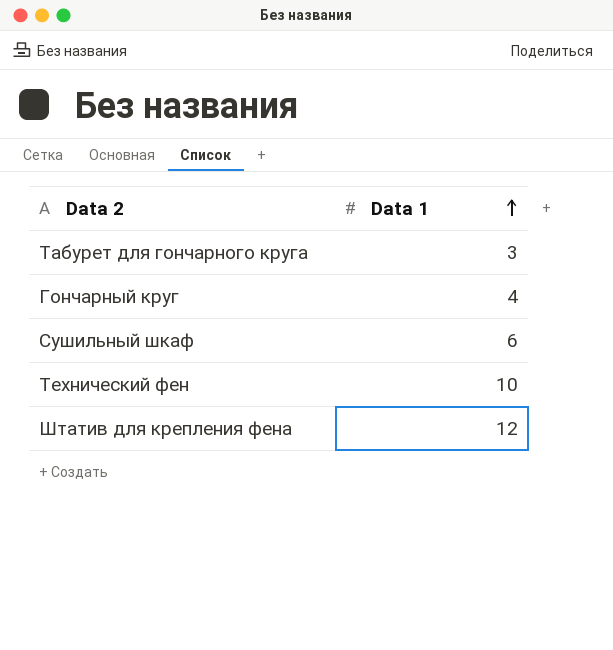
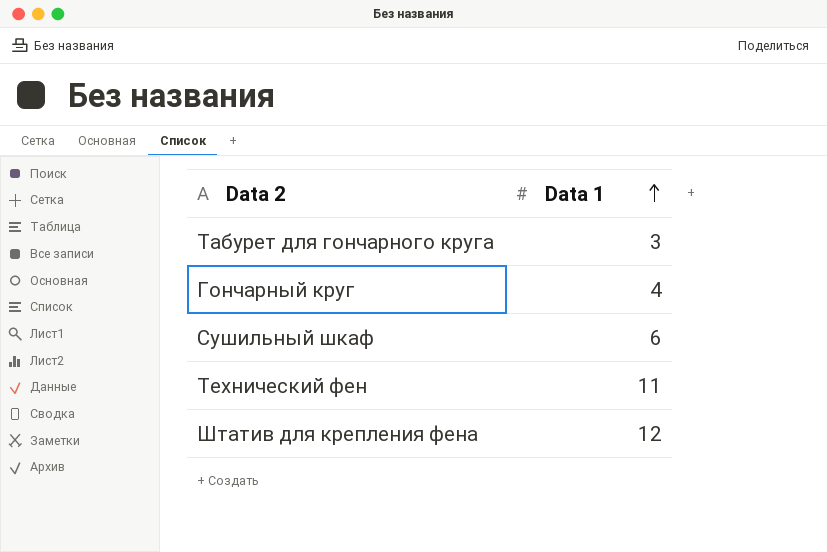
Технический фен | Data 1: 10 -> 11

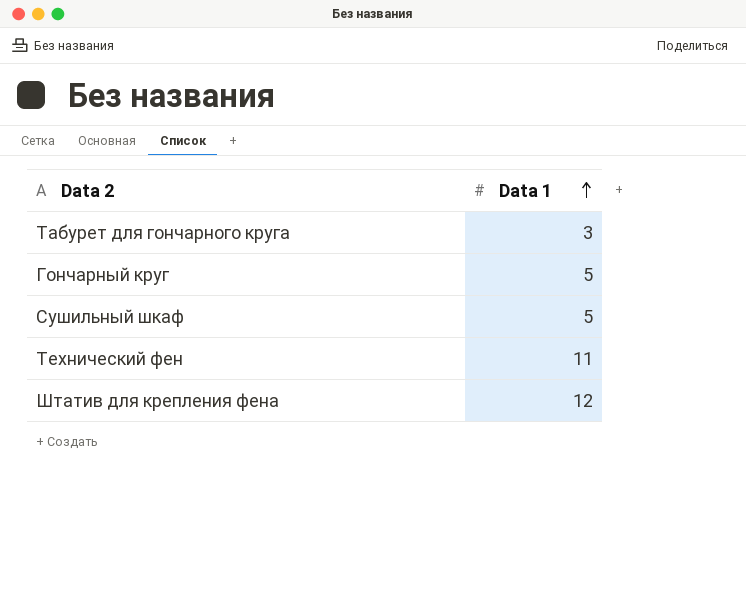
Гончарный круг | Data 1: 4 -> 5
Сушильный шкаф | Data 1: 6 -> 5

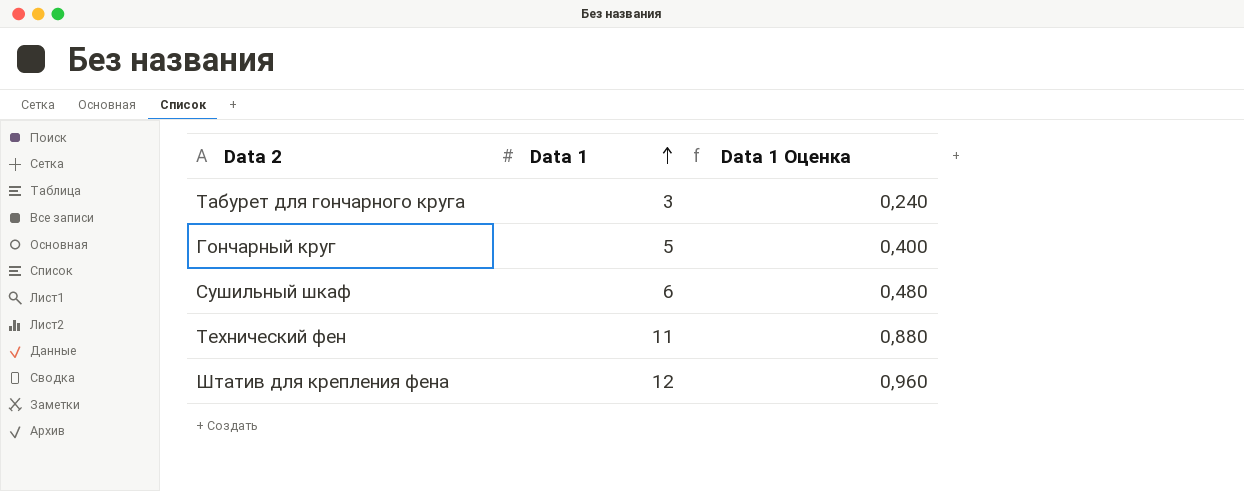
column Data 1 Оценка | formula: none -> [Data 1] * 0,08
Сушильный шкаф | Data 1: 5 -> 6

